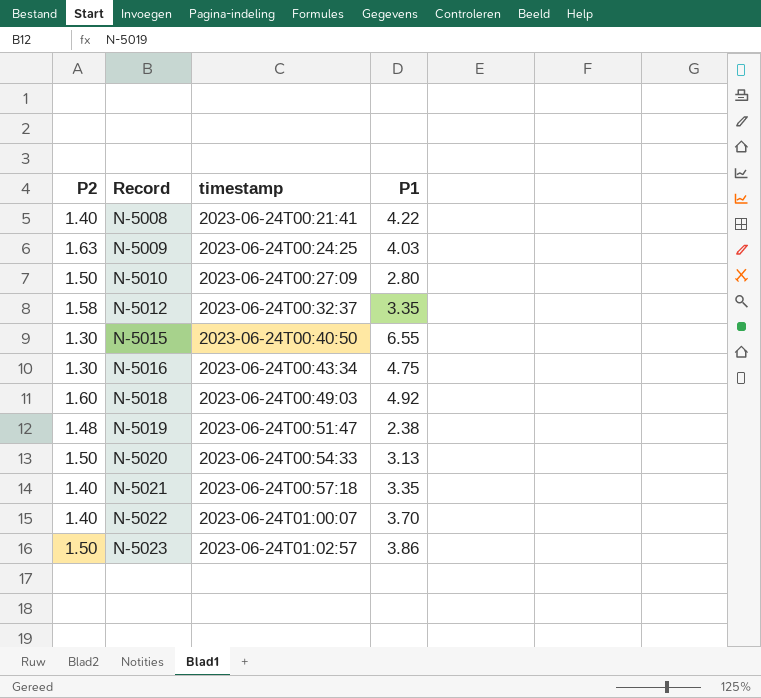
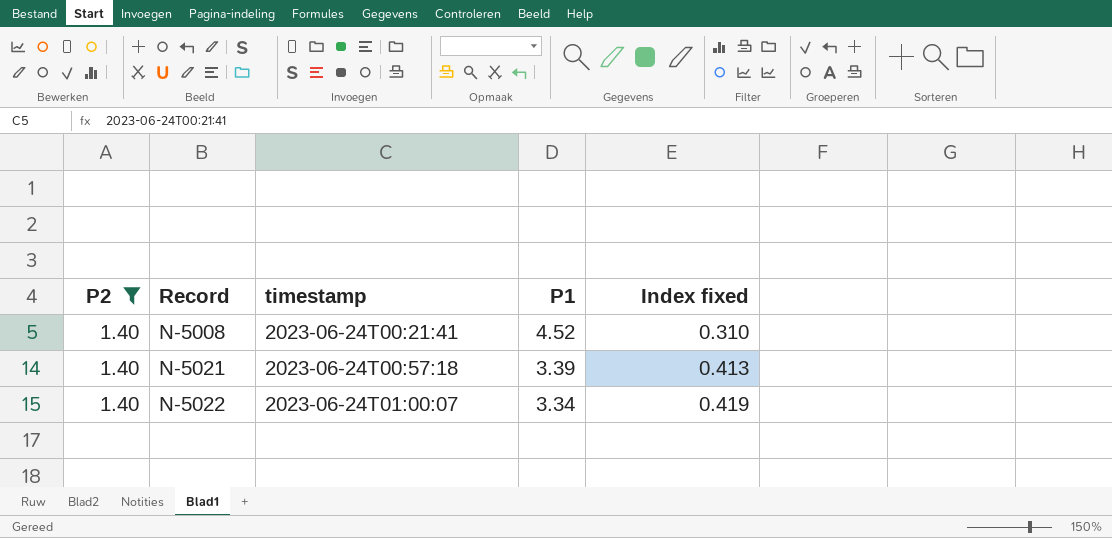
filter: none -> P2 = 1.40
column Index fixed | formula: none -> [P2] / [P1]
N-5008 | P1: 4.22 -> 4.52
N-5021 | P1: 3.35 -> 3.39
N-5022 | P1: 3.70 -> 3.34

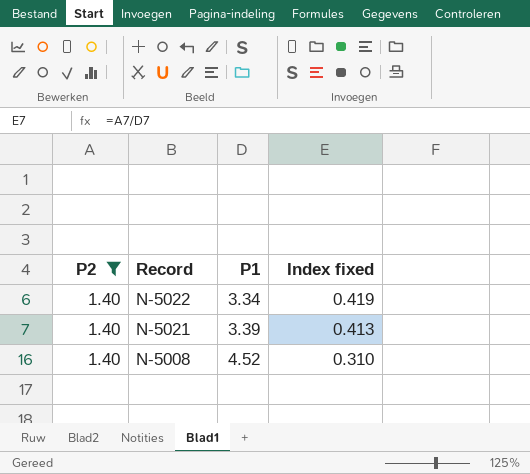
row order: Record ascending -> Record descending
column timestamp | position: 3 -> none

